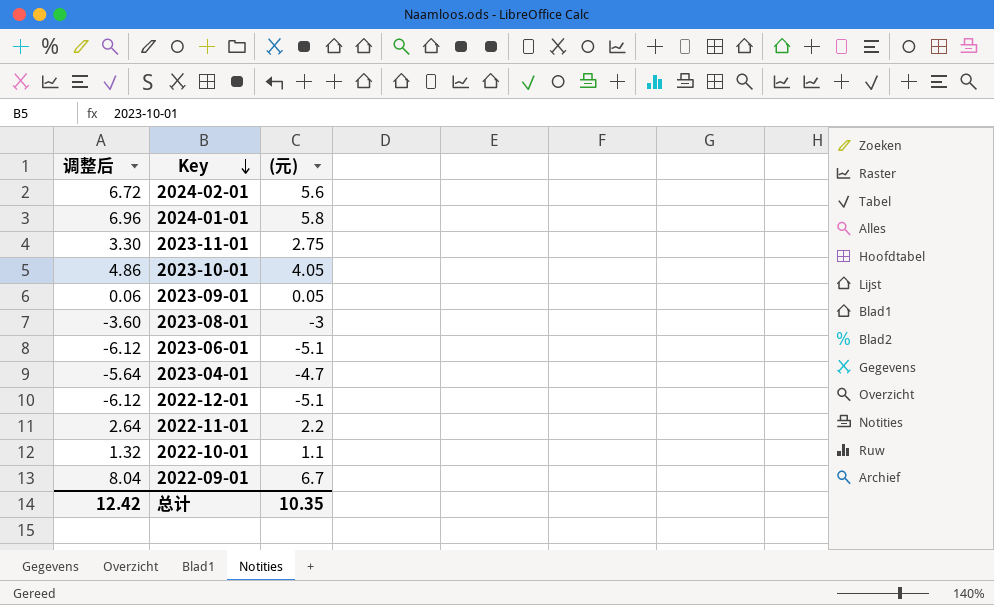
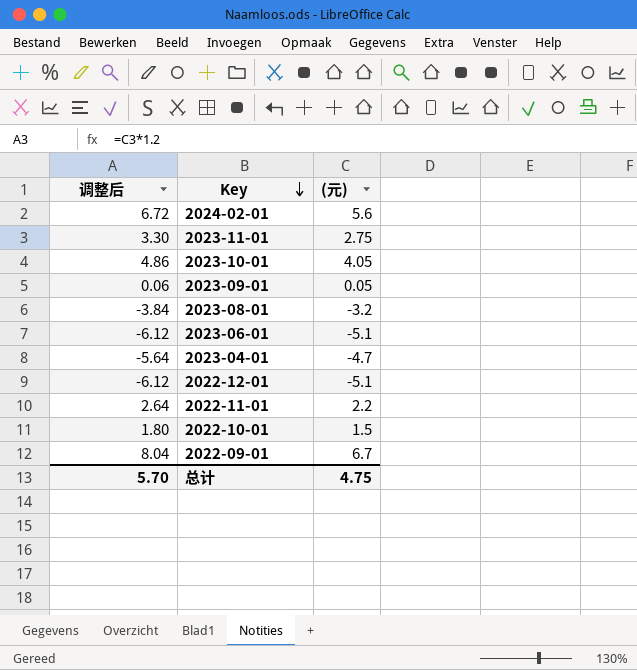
row 2024-01-01: 6.96 | 5.8 -> none
2023-08-01 | 调整后: -3.60 -> -3.84
2023-08-01 | (元): -3 -> -3.2
2022-10-01 | 调整后: 1.32 -> 1.80
2022-10-01 | (元): 1.1 -> 1.5
总计 | 调整后: 12.42 -> 5.70
总计 | (元): 10.35 -> 4.75

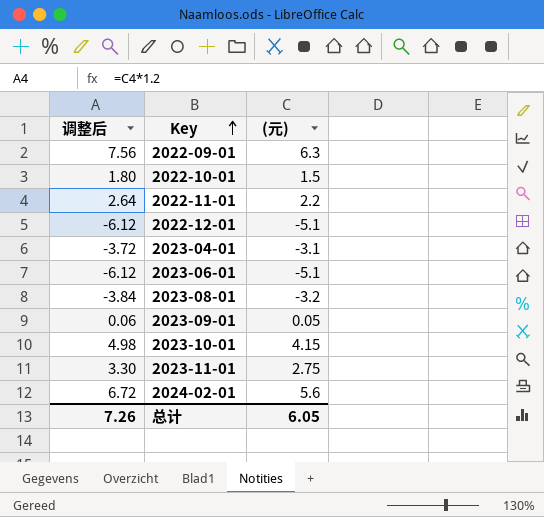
row order: Key descending -> Key ascending
2022-09-01 | 调整后: 8.04 -> 7.56
2022-09-01 | (元): 6.7 -> 6.3
2023-04-01 | 调整后: -5.64 -> -3.72
2023-04-01 | (元): -4.7 -> -3.1
2023-10-01 | 调整后: 4.86 -> 4.98
2023-10-01 | (元): 4.05 -> 4.15
总计 | 调整后: 5.70 -> 7.26
总计 | (元): 4.75 -> 6.05

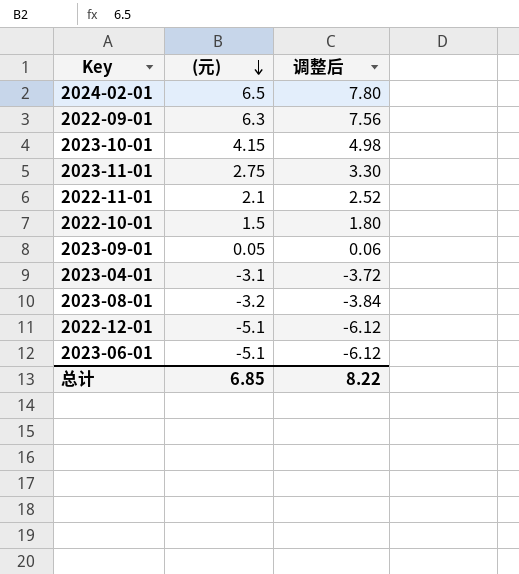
row order: Key ascending -> (元) descending
column 调整后 | position: 1 -> 3
2024-02-01 | (元): 5.6 -> 6.5
2024-02-01 | 调整后: 6.72 -> 7.80
2022-11-01 | (元): 2.2 -> 2.1
2022-11-01 | 调整后: 2.64 -> 2.52
总计 | (元): 6.05 -> 6.85
总计 | 调整后: 7.26 -> 8.22

